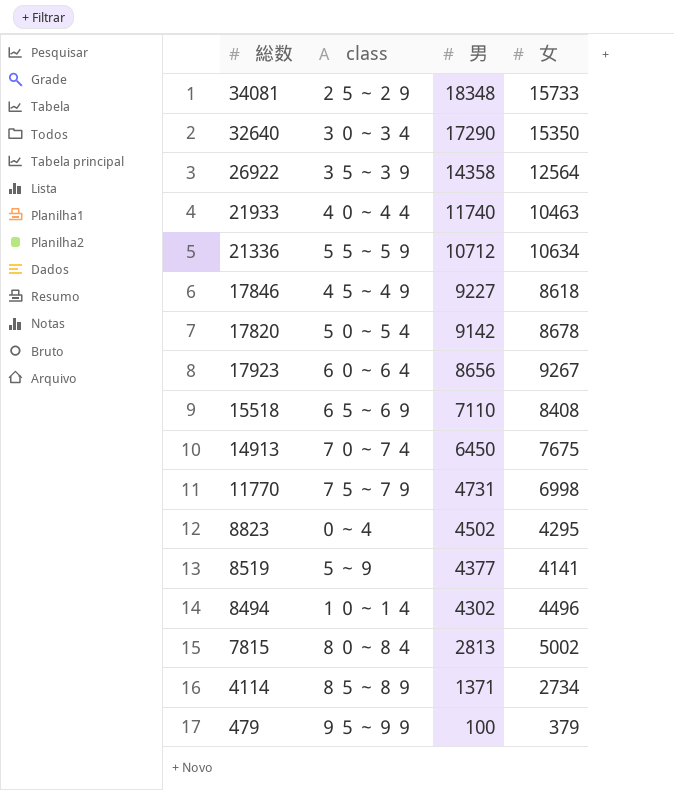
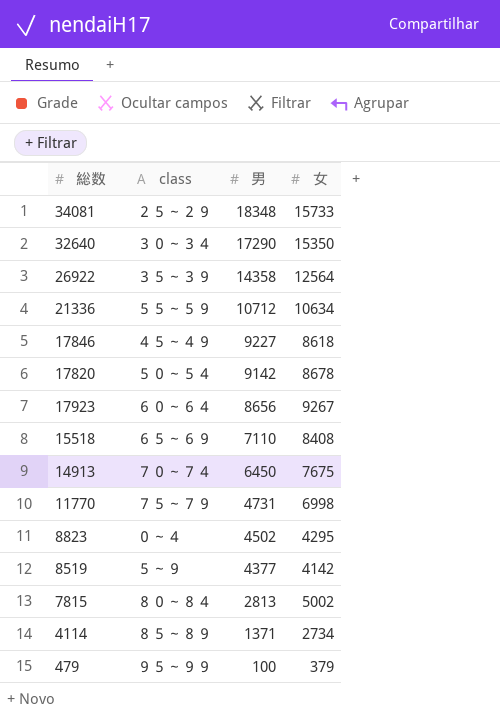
row 21933: ４０～４４ | 11740 | 10463 -> none
row 8494: １０～１４ | 4302 | 4496 -> none
8519 | 女: 4141 -> 4142

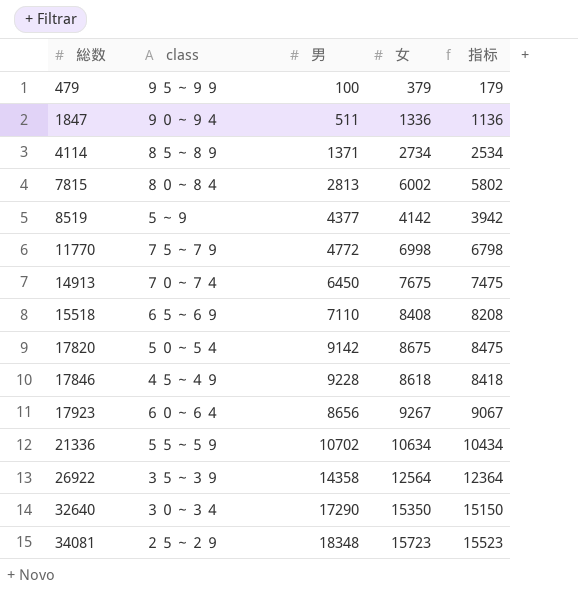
row order: 男 descending -> 総数 ascending
column 指标 | formula: none -> [女] - 200
row 8823: ０～４ | 4502 | 4295 -> none
row 1847: none -> ９０～９４ | 511 | 1336 | 1136
7815 | 女: 5002 -> 6002
11770 | 男: 4731 -> 4772
17820 | 女: 8678 -> 8675
17846 | 男: 9227 -> 9228
21336 | 男: 10712 -> 10702
34081 | 女: 15733 -> 15723

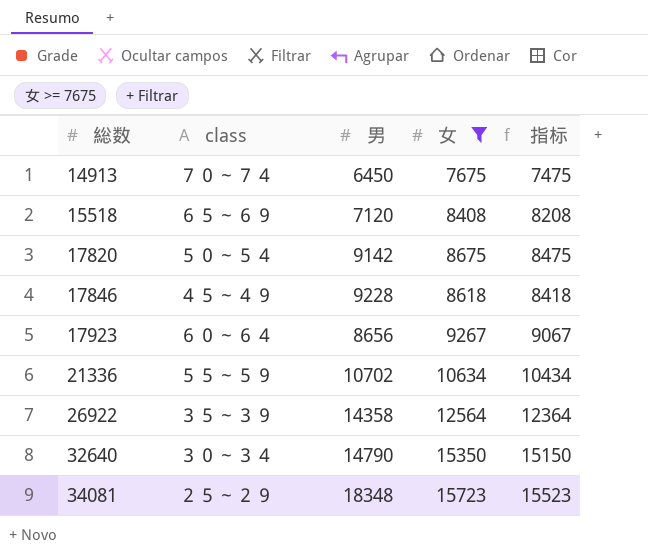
filter: none -> 女 >= 7675
15518 | 男: 7110 -> 7120
32640 | 男: 17290 -> 14790

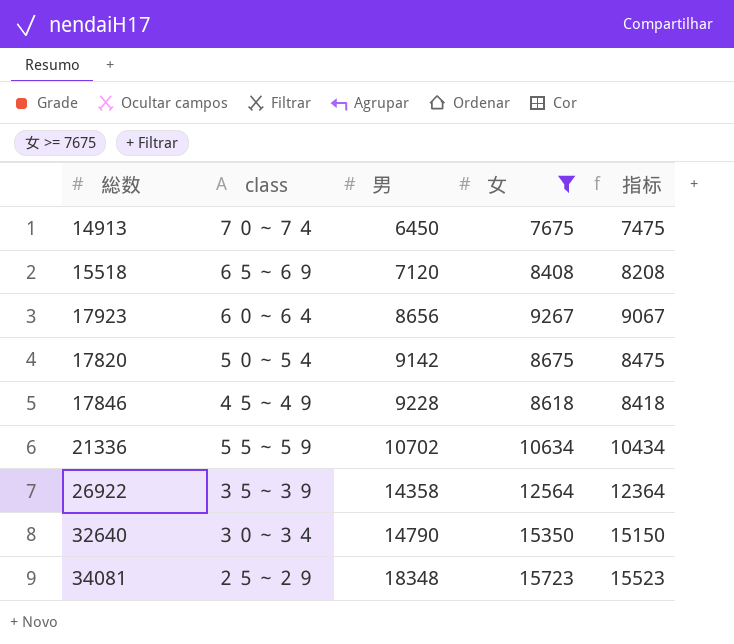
row order: 総数 ascending -> 男 ascending

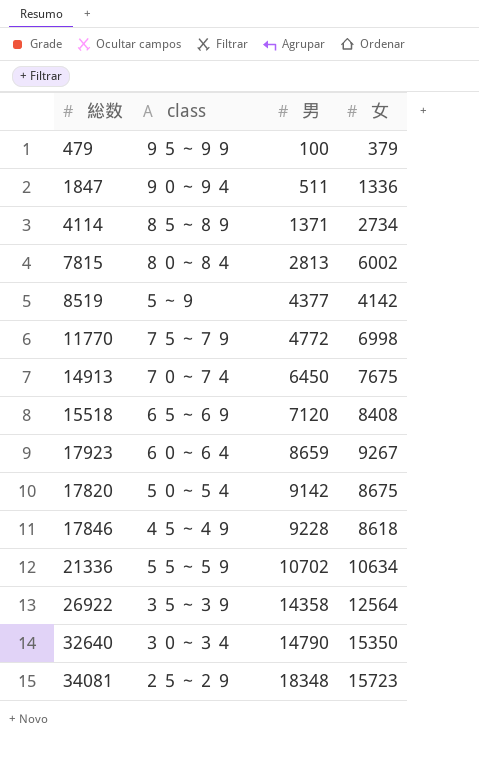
filter: 女 >= 7675 -> none
column 指标 | formula: [女] - 200 -> none
17923 | 男: 8656 -> 8659

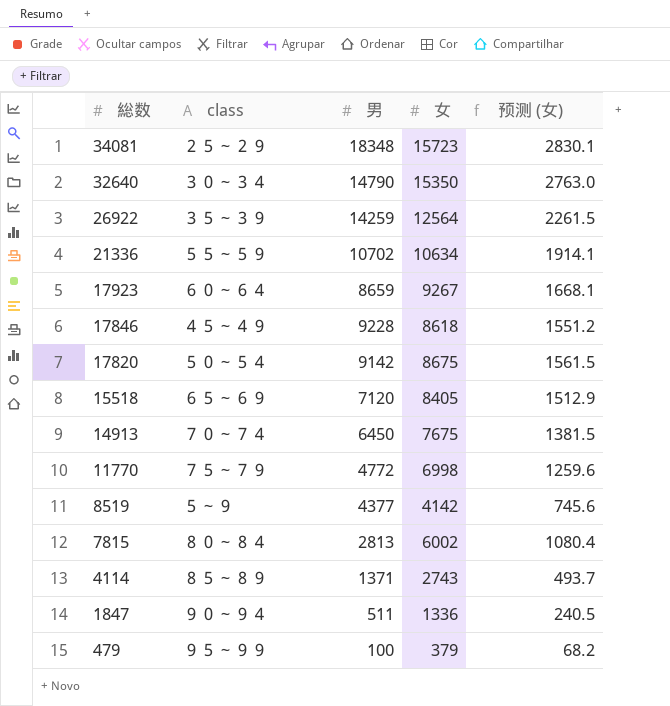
row order: 男 ascending -> 総数 descending
column 预测 (女) | formula: none -> [女] * 0.18
26922 | 男: 14358 -> 14259
15518 | 女: 8408 -> 8405
4114 | 女: 2734 -> 2743

